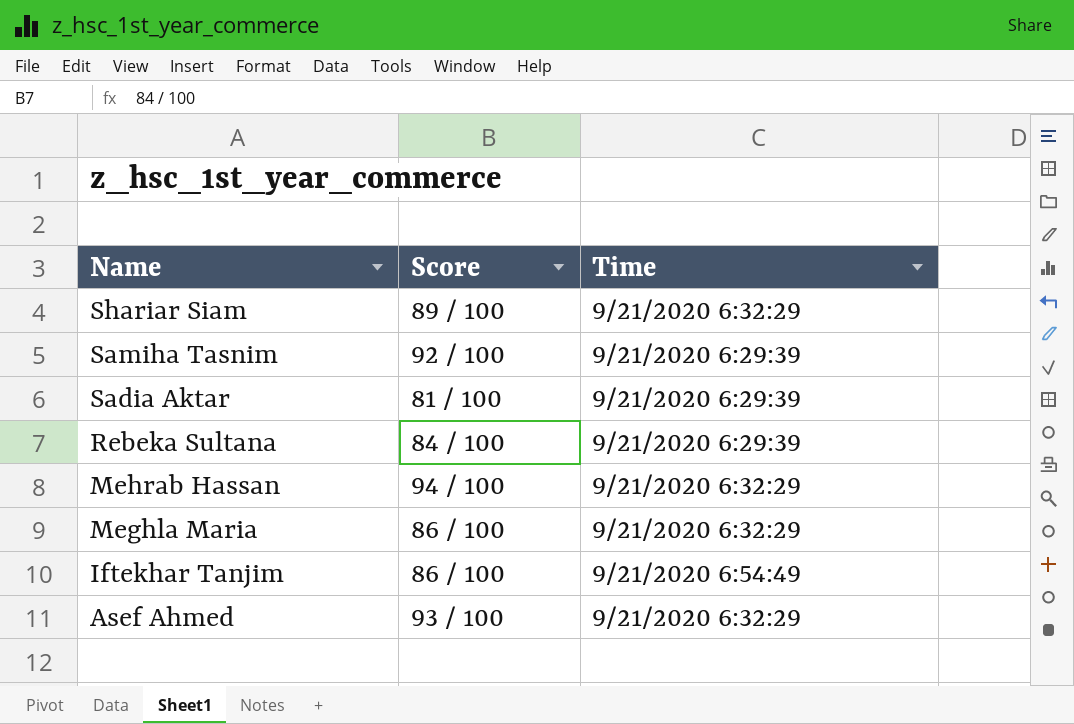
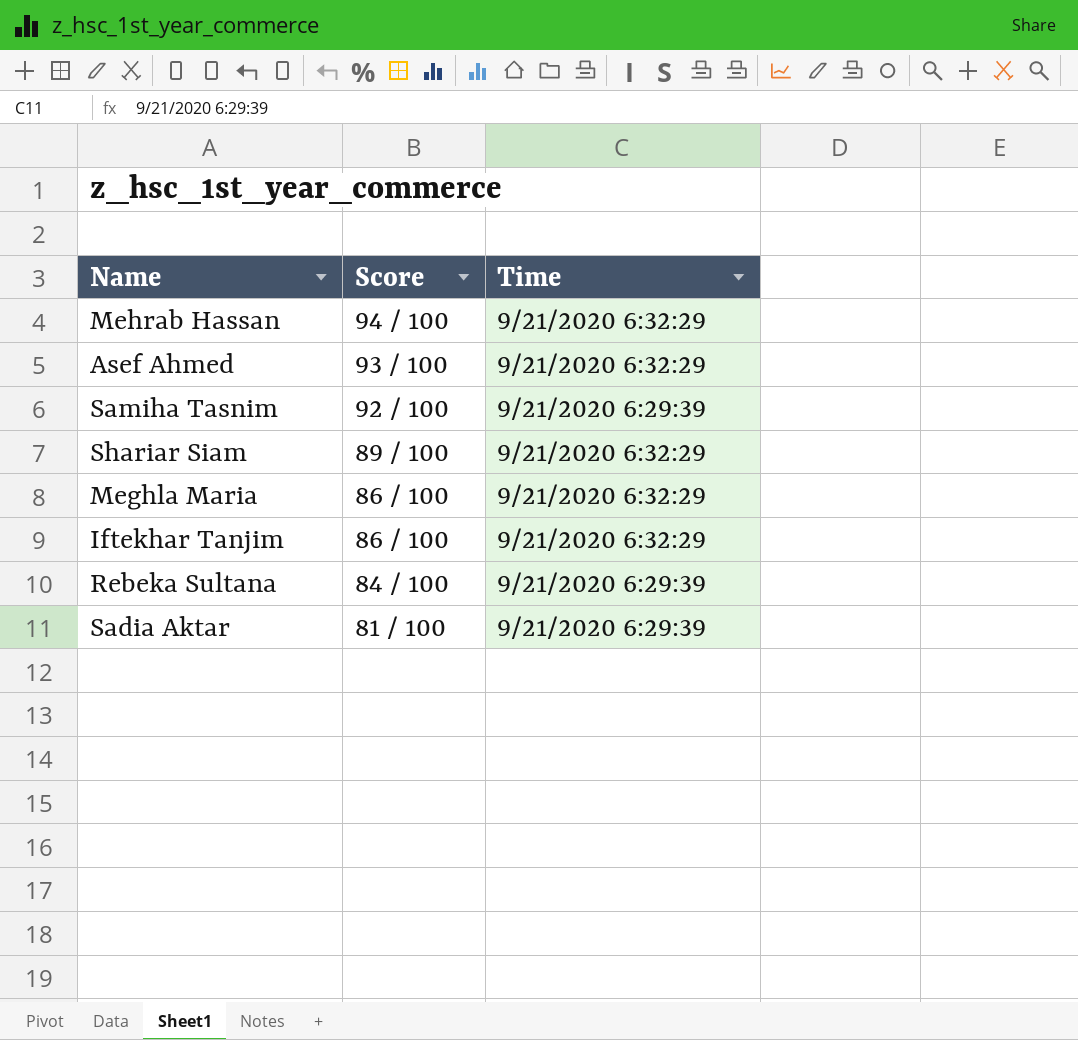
row order: Name descending -> Score descending
Iftekhar Tanjim | Time: 9/21/2020 6:54:49 -> 9/21/2020 6:32:29

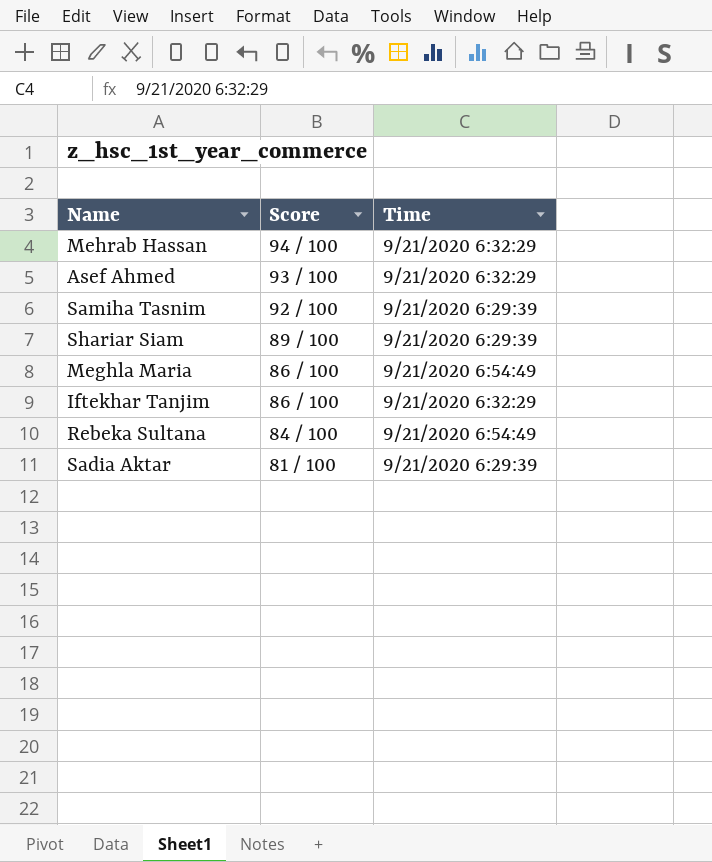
Shariar Siam | Time: 9/21/2020 6:32:29 -> 9/21/2020 6:29:39
Meghla Maria | Time: 9/21/2020 6:32:29 -> 9/21/2020 6:54:49
Rebeka Sultana | Time: 9/21/2020 6:29:39 -> 9/21/2020 6:54:49

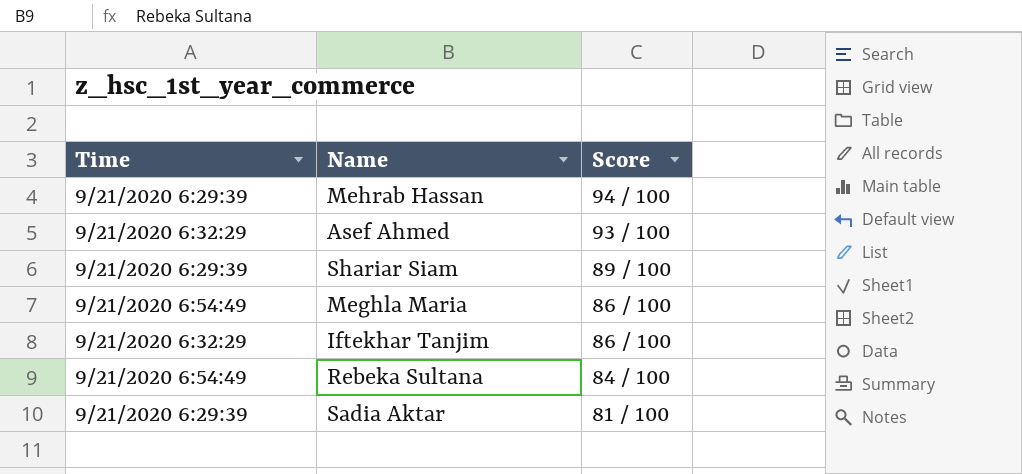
column Time | position: 3 -> 1
row Samiha Tasnim: 92 / 100 | 9/21/2020 6:29:39 -> none
Mehrab Hassan | Time: 9/21/2020 6:32:29 -> 9/21/2020 6:29:39

